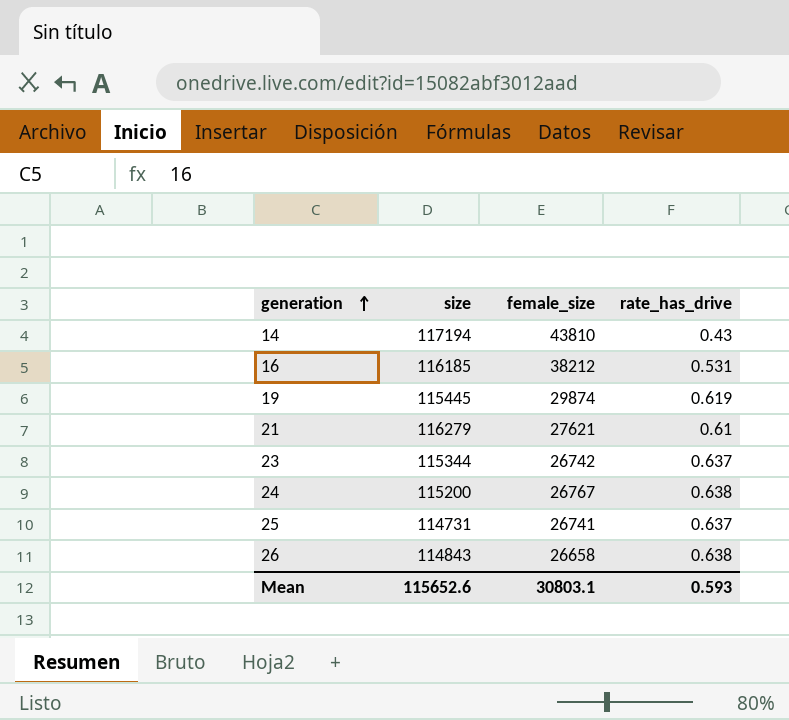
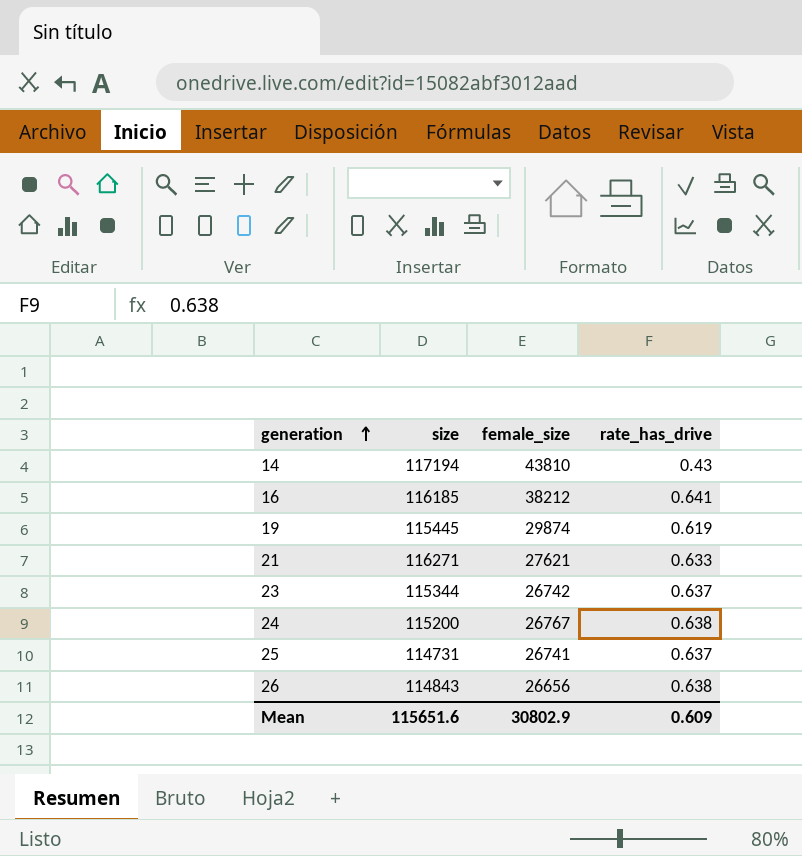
16 | rate_has_drive: 0.531 -> 0.641
21 | size: 116279 -> 116271
21 | rate_has_drive: 0.61 -> 0.633
26 | female_size: 26658 -> 26656
Mean | size: 115652.6 -> 115651.6
Mean | female_size: 30803.1 -> 30802.9
Mean | rate_has_drive: 0.593 -> 0.609

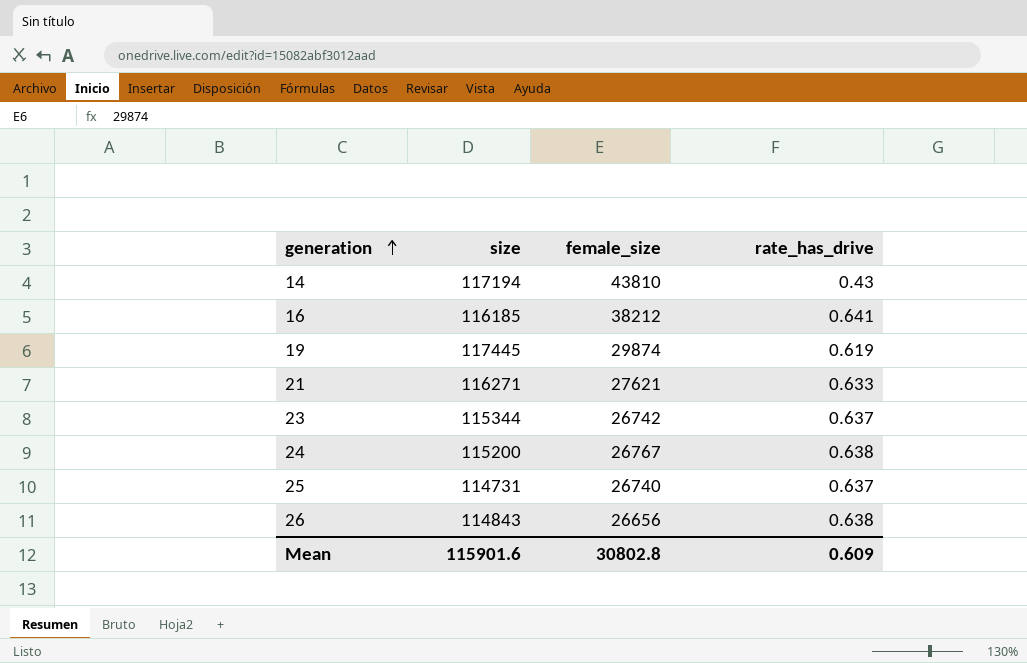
19 | size: 115445 -> 117445
25 | female_size: 26741 -> 26740
Mean | size: 115651.6 -> 115901.6
Mean | female_size: 30802.9 -> 30802.8

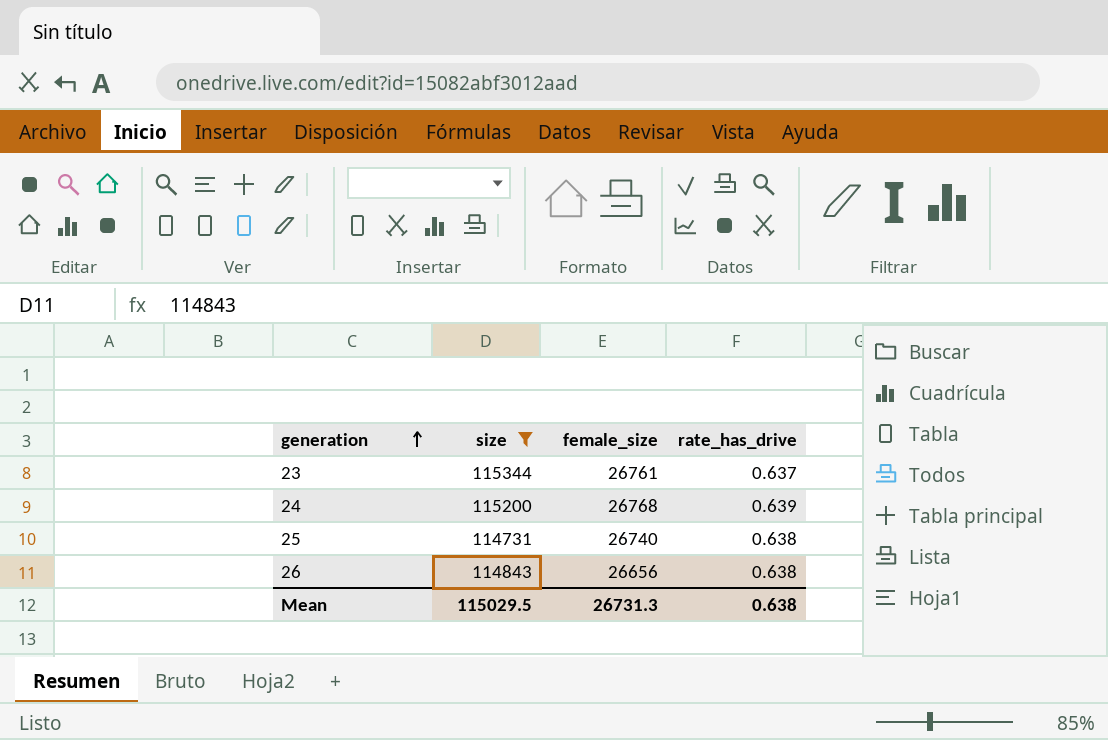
filter: none -> size <= 115344
23 | female_size: 26742 -> 26761
24 | female_size: 26767 -> 26768
24 | rate_has_drive: 0.638 -> 0.639
25 | rate_has_drive: 0.637 -> 0.638
Mean | size: 115901.6 -> 115029.5
Mean | female_size: 30802.8 -> 26731.3
Mean | rate_has_drive: 0.609 -> 0.638

